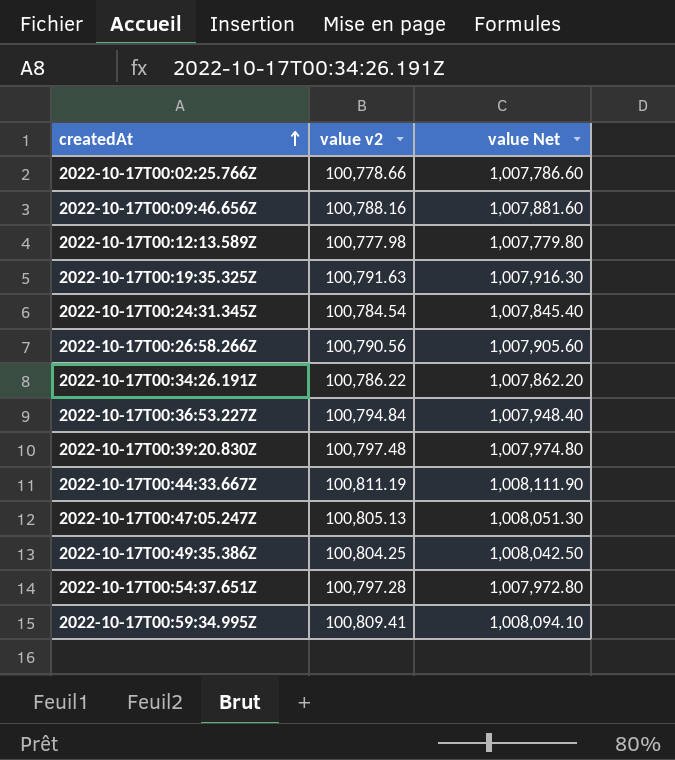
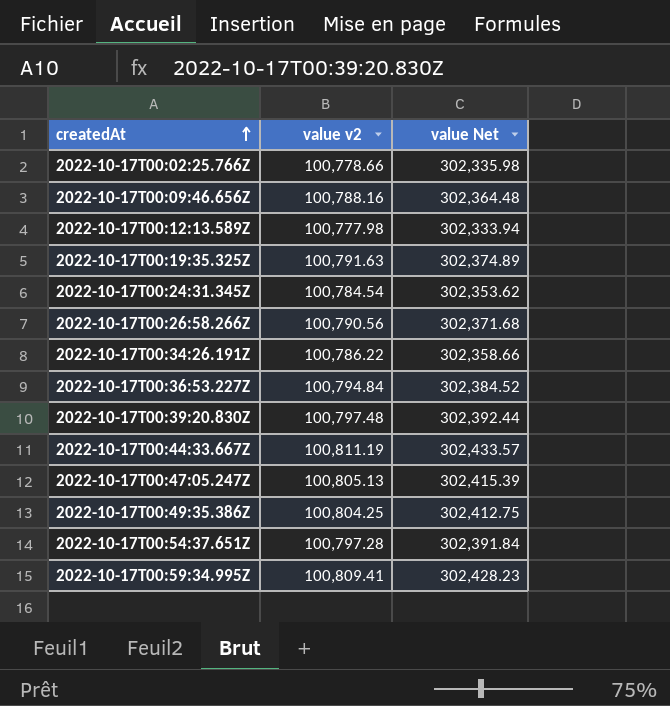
column value Net | formula: [value v2] * 10 -> [value v2] * 3

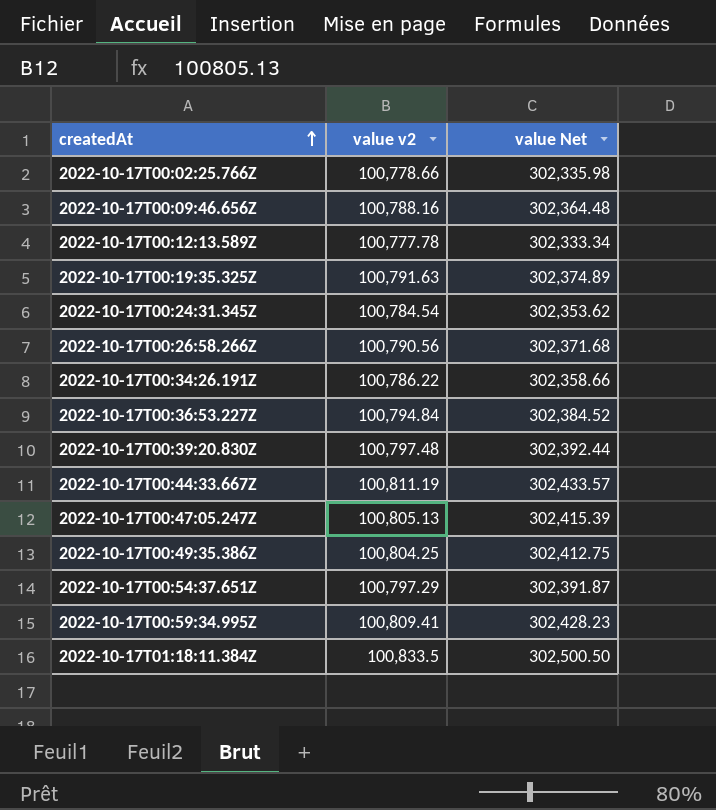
2022-10-17T00:12:13.589Z | value v2: 100,777.98 -> 100,777.78
2022-10-17T00:12:13.589Z | value Net: 302,333.94 -> 302,333.34
2022-10-17T00:54:37.651Z | value v2: 100,797.28 -> 100,797.29
2022-10-17T00:54:37.651Z | value Net: 302,391.84 -> 302,391.87
row 2022-10-17T01:18:11.384Z: none -> 100,833.5 | 302,500.50

